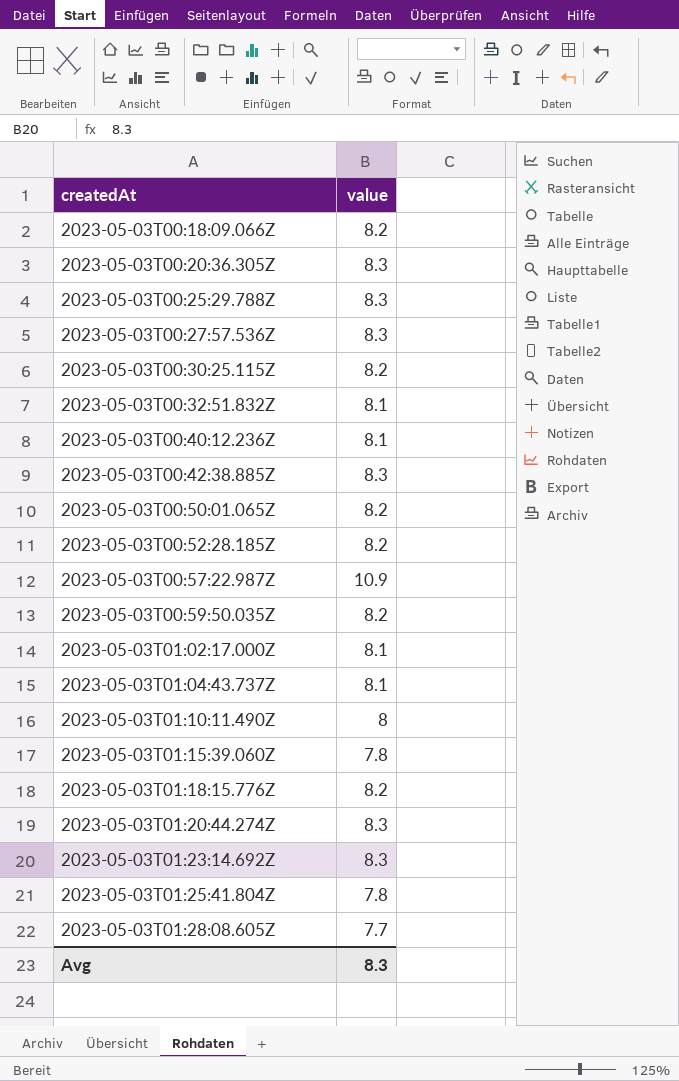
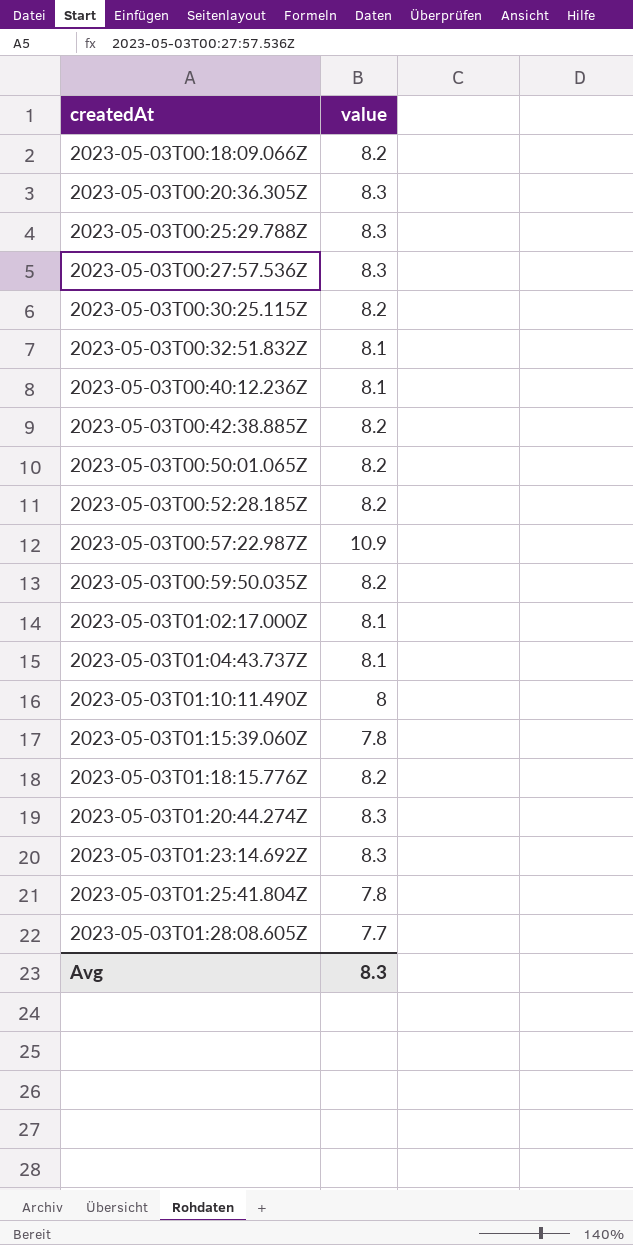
2023-05-03T00:42:38.885Z | value: 8.3 -> 8.2

